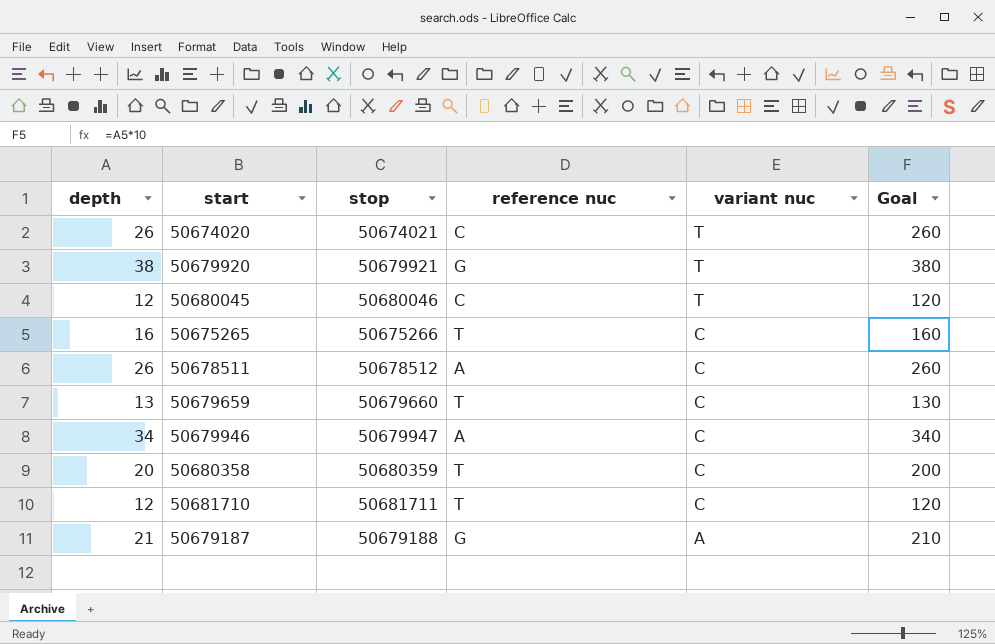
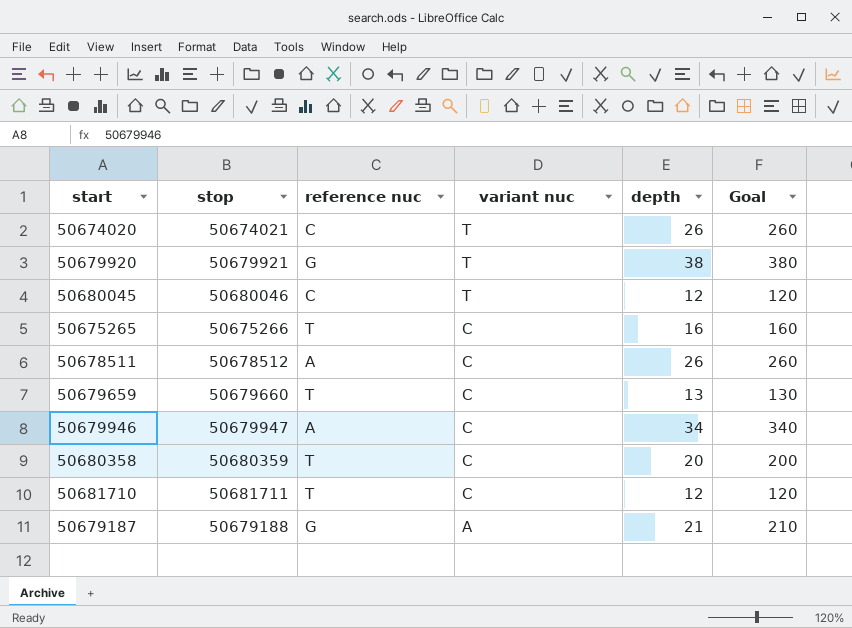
column depth | position: 1 -> 5

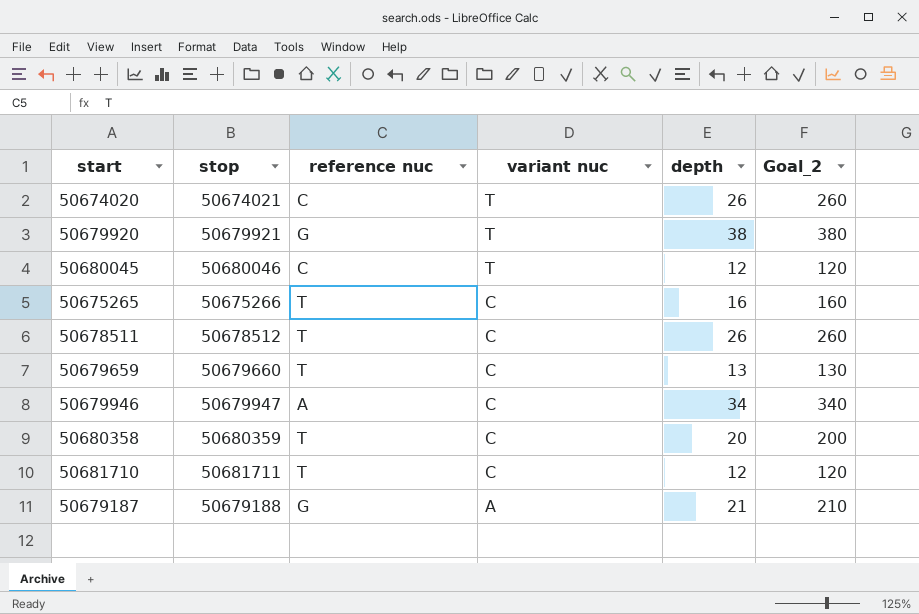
column name: Goal -> Goal_2
50678511 | reference nuc: A -> T

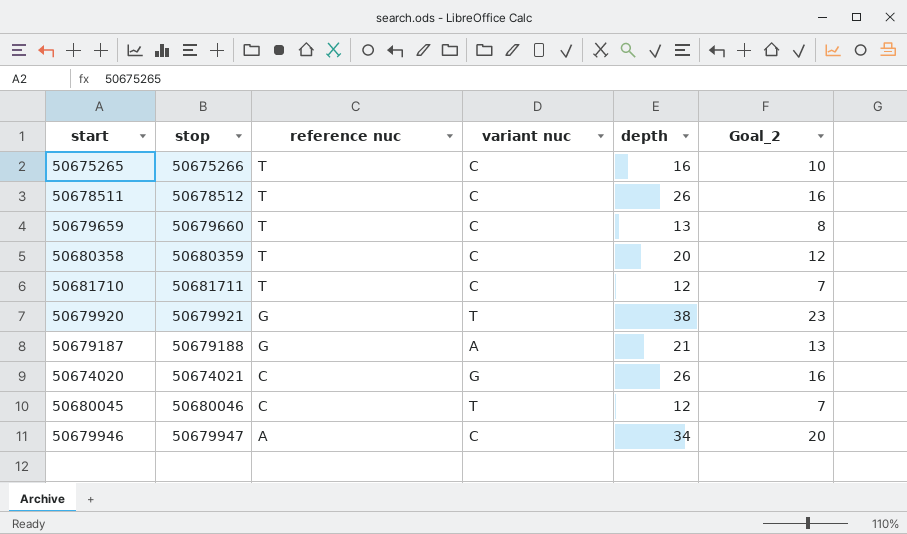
row order: variant nuc descending -> reference nuc descending
column Goal_2 | formula: [depth] * 10 -> [depth] * 0.6
50674020 | variant nuc: T -> G

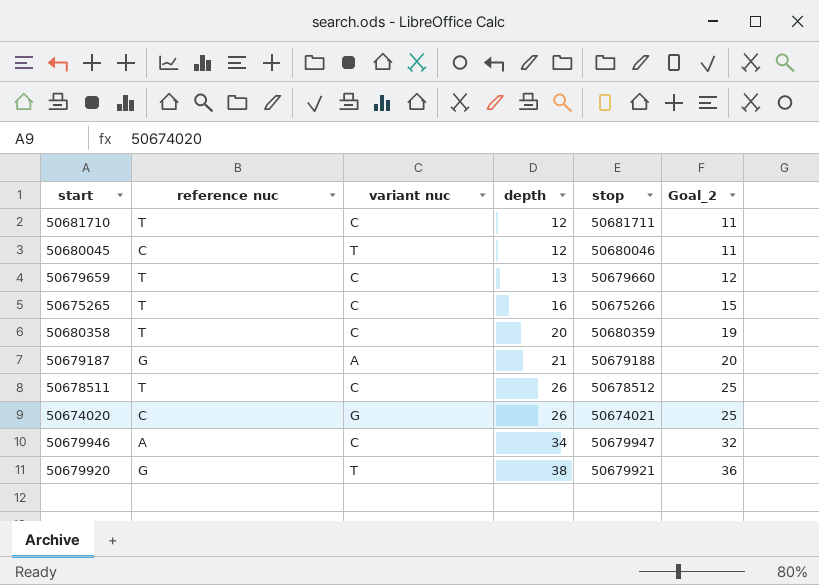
row order: reference nuc descending -> depth ascending
column stop | position: 2 -> 5
column Goal_2 | formula: [depth] * 0.6 -> [depth] * 0.95

